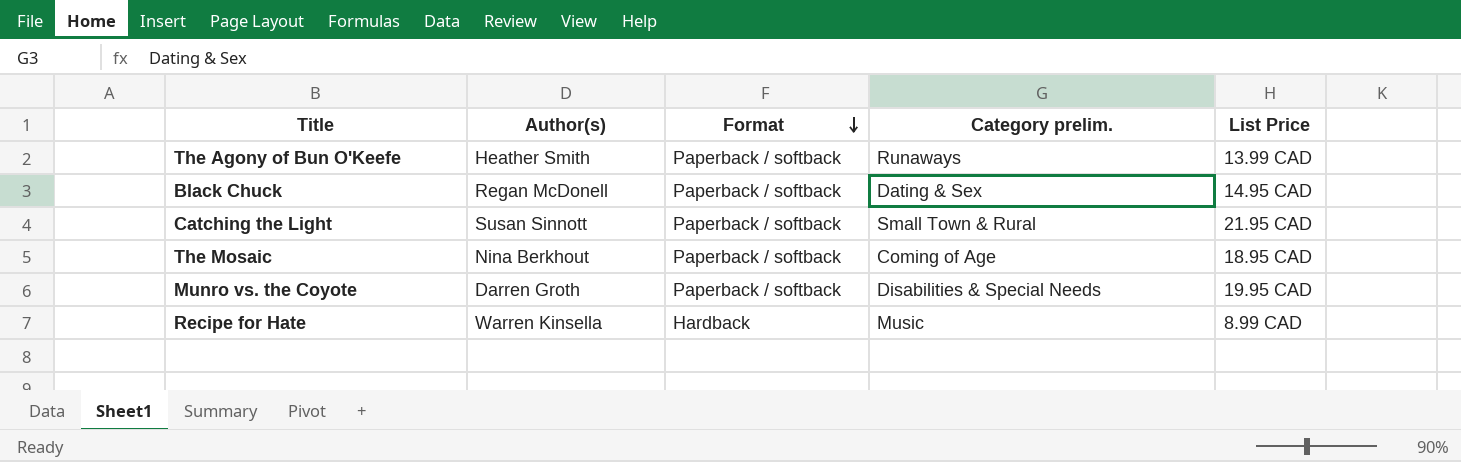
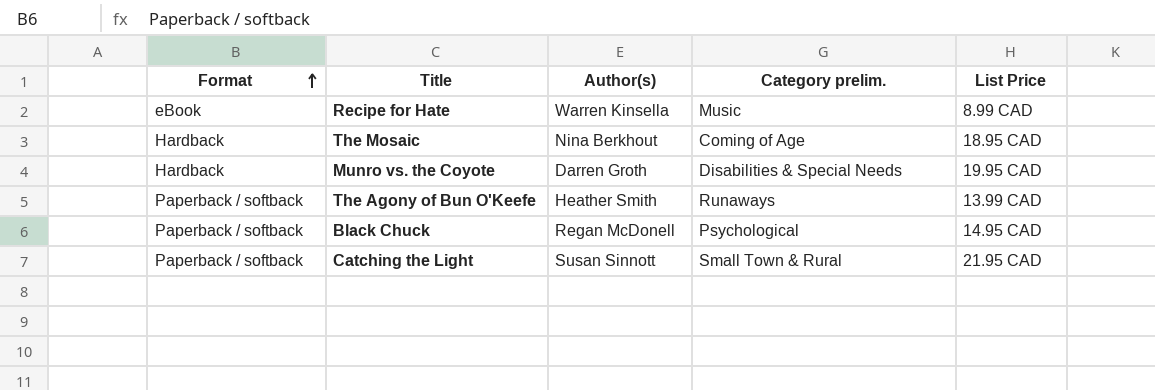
row order: Format descending -> Format ascending
column Format | position: 3 -> 1
Recipe for Hate | Format: Hardback -> eBook
The Mosaic | Format: Paperback / softback -> Hardback
Munro vs. the Coyote | Format: Paperback / softback -> Hardback
Black Chuck | Category prelim.: Dating & Sex -> Psychological

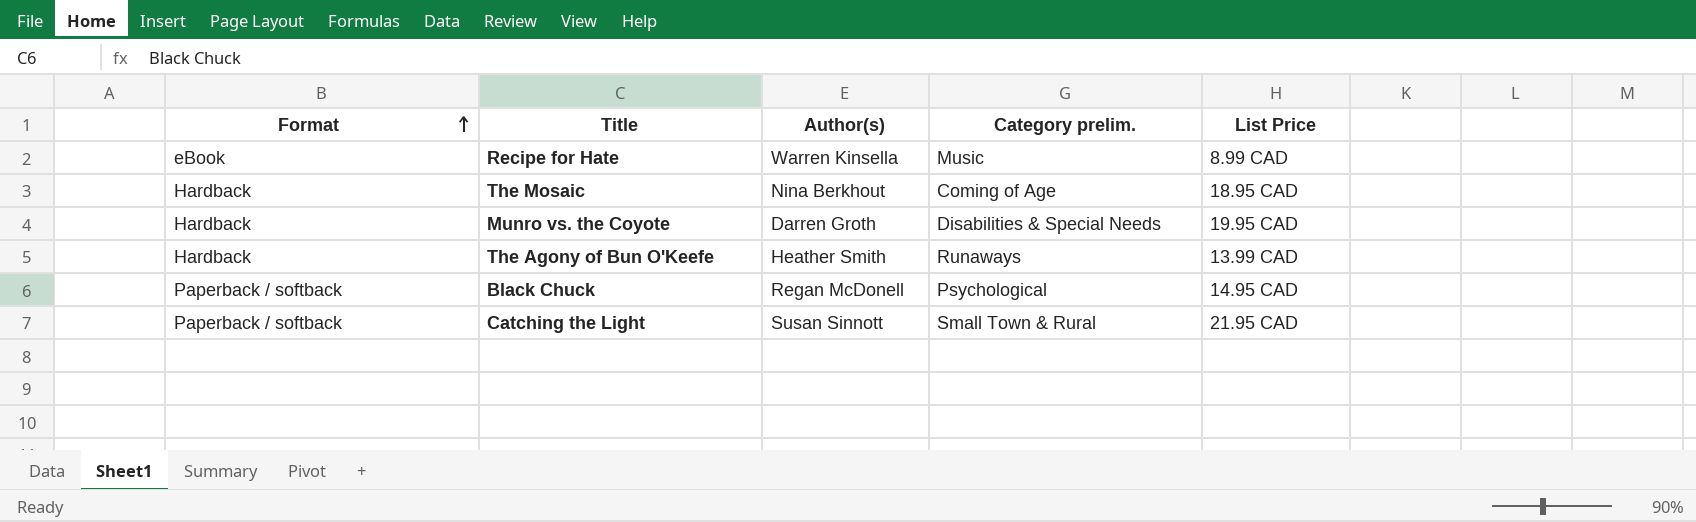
The Agony of Bun O'Keefe | Format: Paperback / softback -> Hardback

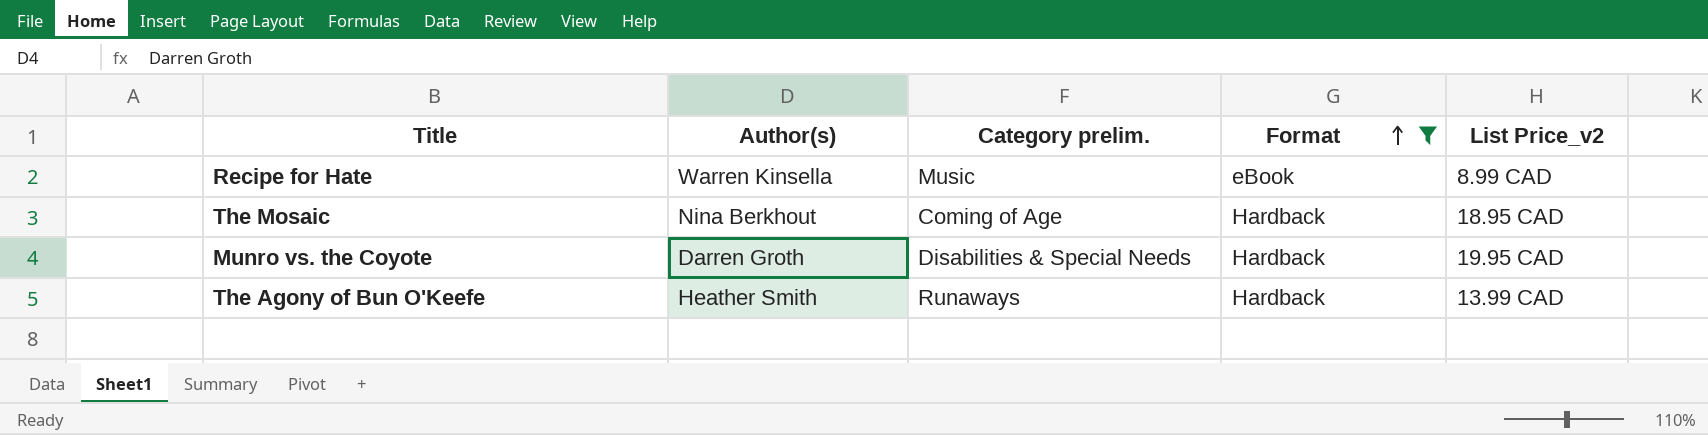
filter: none -> Format != Paperback / softback
column Format | position: 1 -> 4
column name: List Price -> List Price_v2

